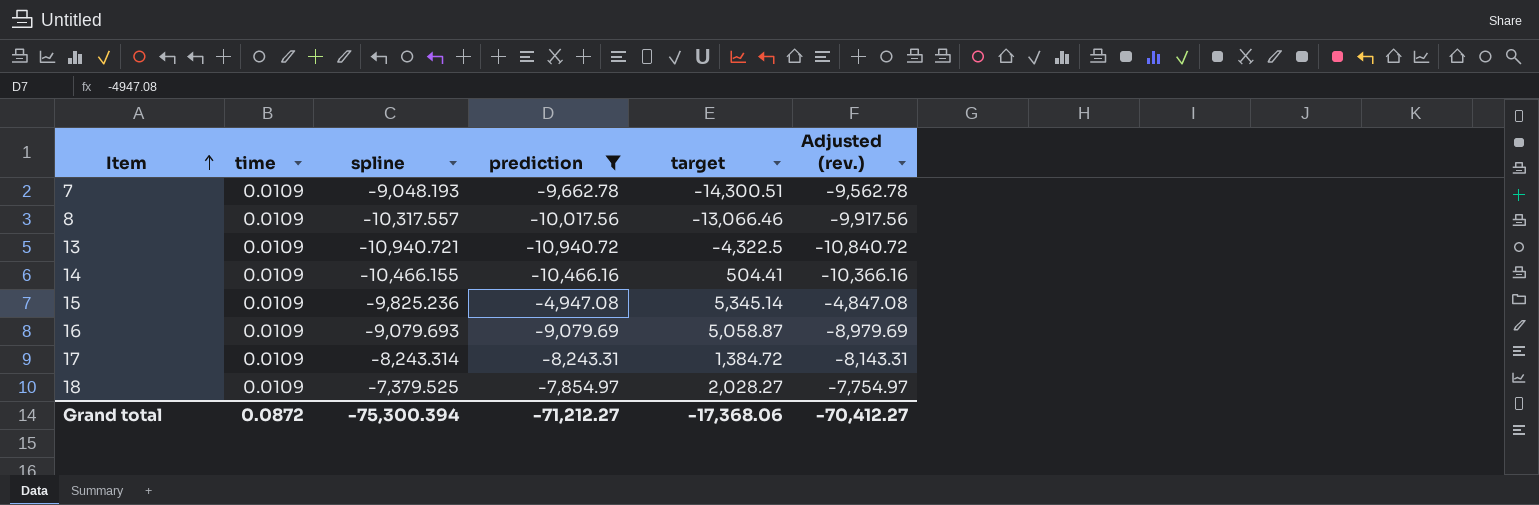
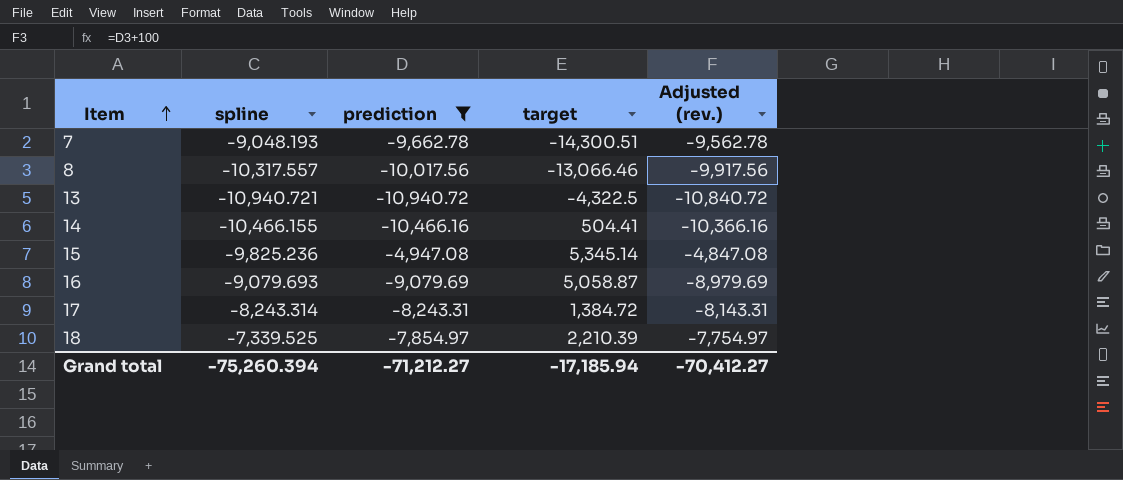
column time | position: 2 -> none
18 | spline: -7,379.525 -> -7,339.525
18 | target: 2,028.27 -> 2,210.39
Grand total | spline: -75,300.394 -> -75,260.394
Grand total | target: -17,368.06 -> -17,185.94

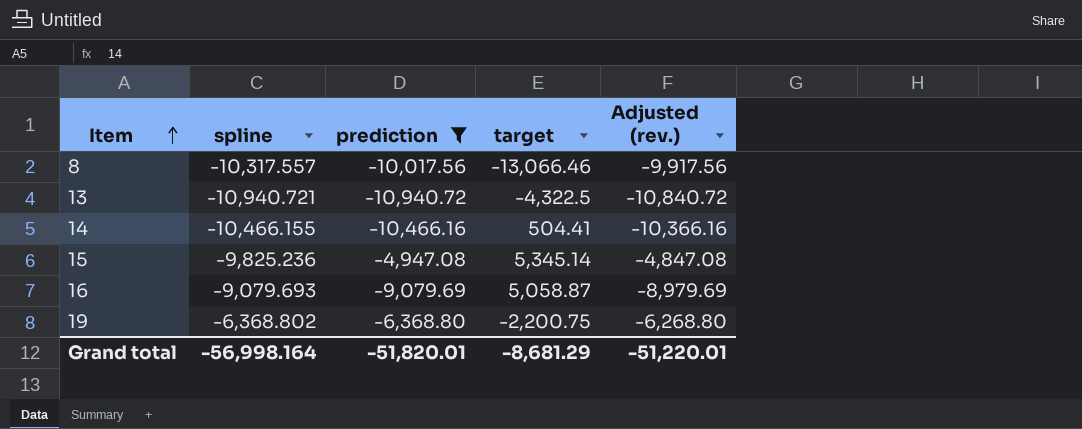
row 7: -9,048.193 | -9,662.78 | -14,300.51 | -9,562.78 -> none
row 17: -8,243.314 | -8,243.31 | 1,384.72 | -8,143.31 -> none
row 18: -7,339.525 | -7,854.97 | 2,210.39 | -7,754.97 -> none
row 19: none -> -6,368.802 | -6,368.80 | -2,200.75 | -6,268.80
Grand total | spline: -75,260.394 -> -56,998.164
Grand total | prediction: -71,212.27 -> -51,820.01
Grand total | target: -17,185.94 -> -8,681.29
Grand total | Adjusted (rev.): -70,412.27 -> -51,220.01

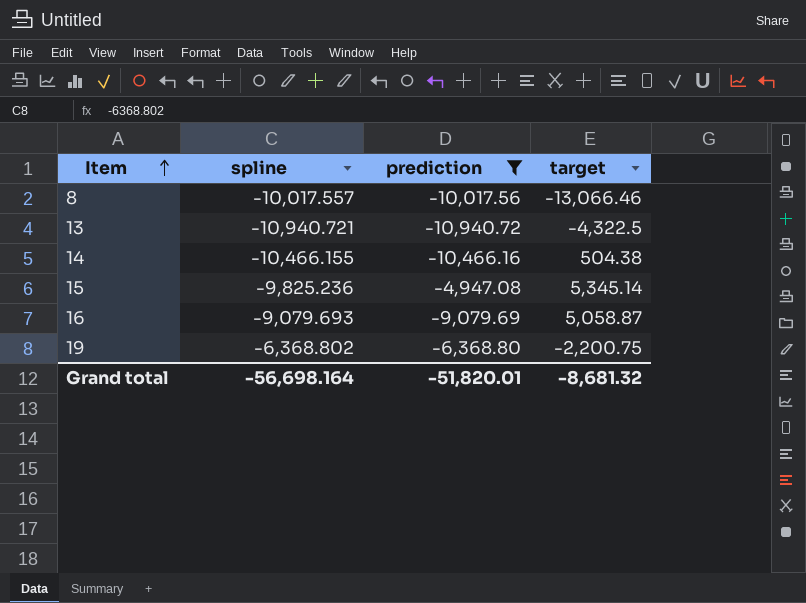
column Adjusted (rev.) | formula: [prediction] + 100 -> none
8 | spline: -10,317.557 -> -10,017.557
14 | target: 504.41 -> 504.38
Grand total | spline: -56,998.164 -> -56,698.164
Grand total | target: -8,681.29 -> -8,681.32

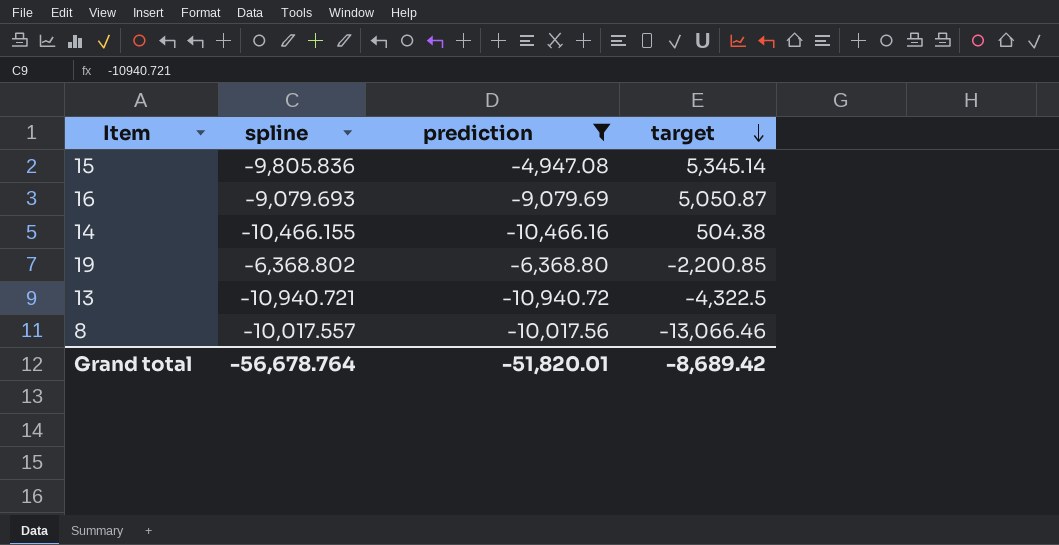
row order: Item ascending -> target descending
15 | spline: -9,825.236 -> -9,805.836
16 | target: 5,058.87 -> 5,050.87
19 | target: -2,200.75 -> -2,200.85
Grand total | spline: -56,698.164 -> -56,678.764
Grand total | target: -8,681.32 -> -8,689.42

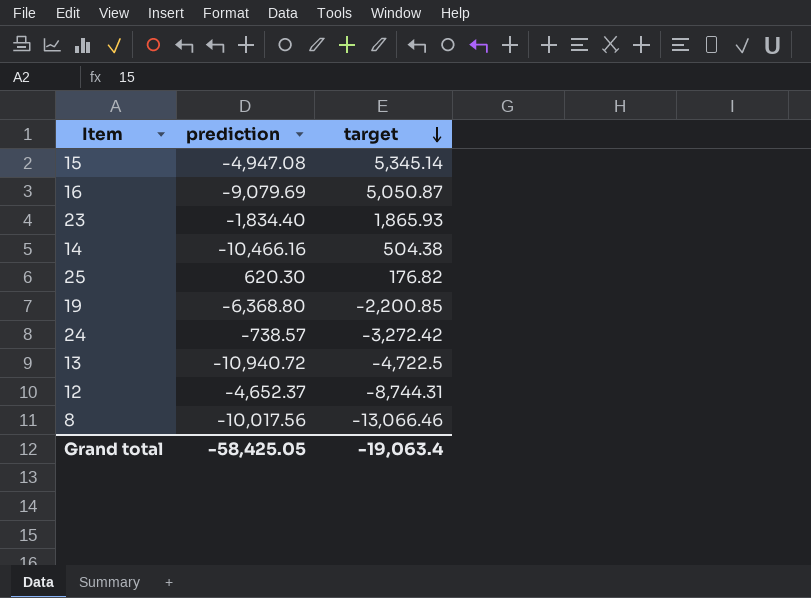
filter: prediction <= -4,947.08 -> none
column spline | position: 2 -> none
13 | target: -4,322.5 -> -4,722.5
Grand total | prediction: -51,820.01 -> -58,425.05
Grand total | target: -8,689.42 -> -19,063.4

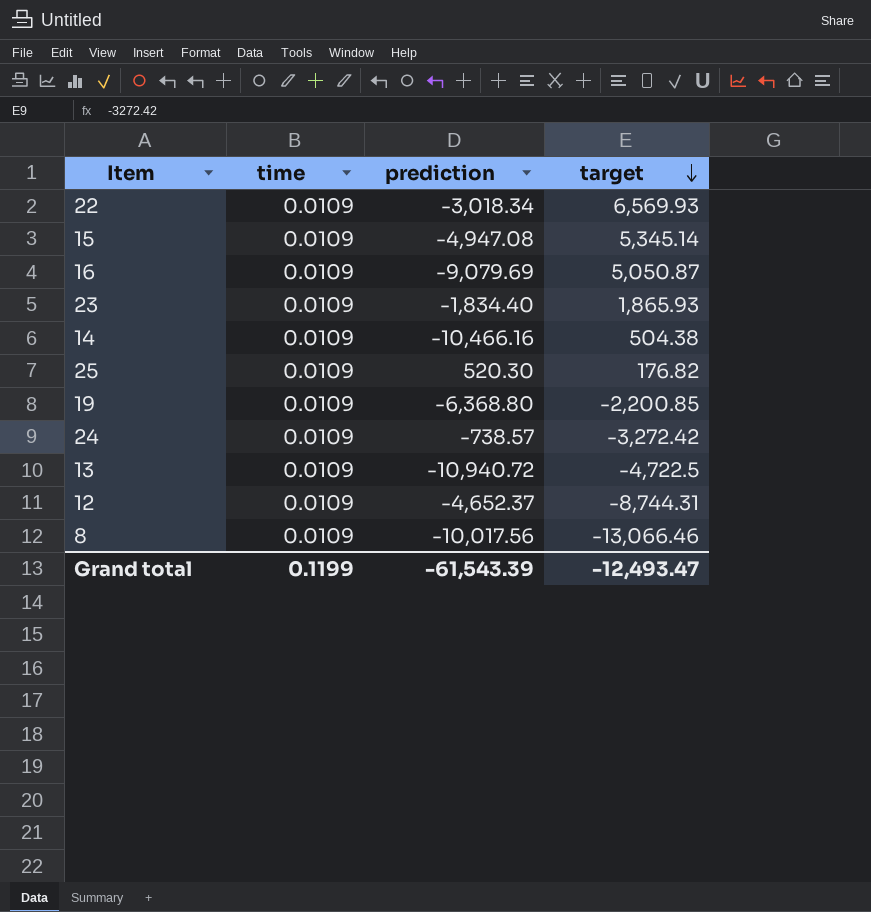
column time | position: none -> 2
row 22: none -> 0.0109 | -3,018.34 | 6,569.93
25 | prediction: 620.30 -> 520.30
Grand total | prediction: -58,425.05 -> -61,543.39
Grand total | target: -19,063.4 -> -12,493.47

